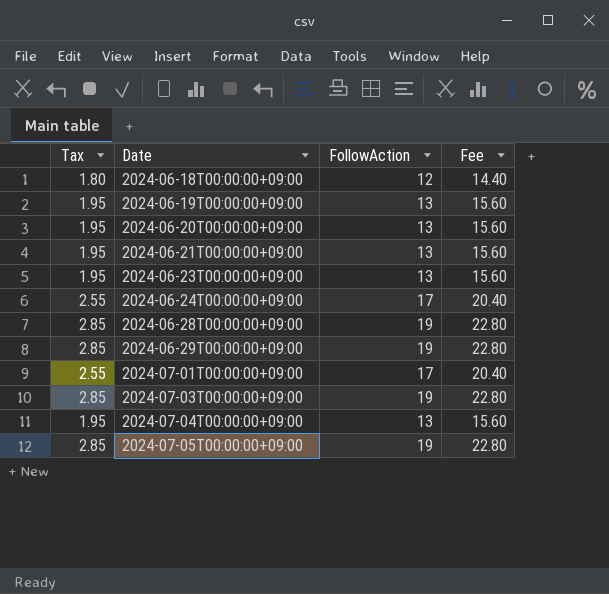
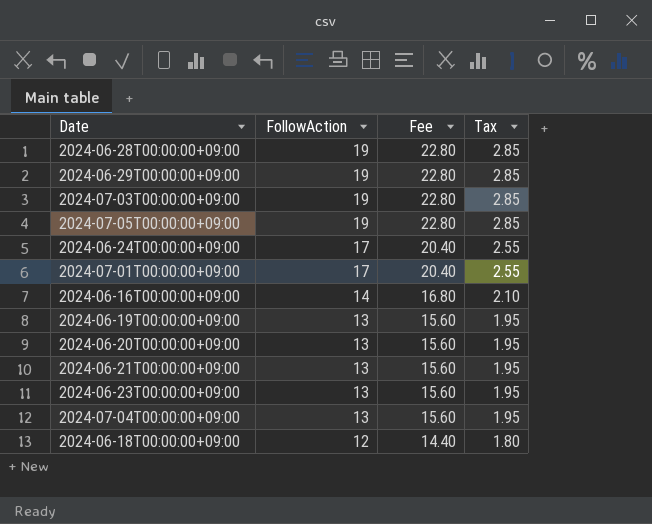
row order: Date ascending -> FollowAction descending
column Tax | position: 1 -> 4
row 2024-06-16T00:00:00+09:00: none -> 14 | 16.80 | 2.10

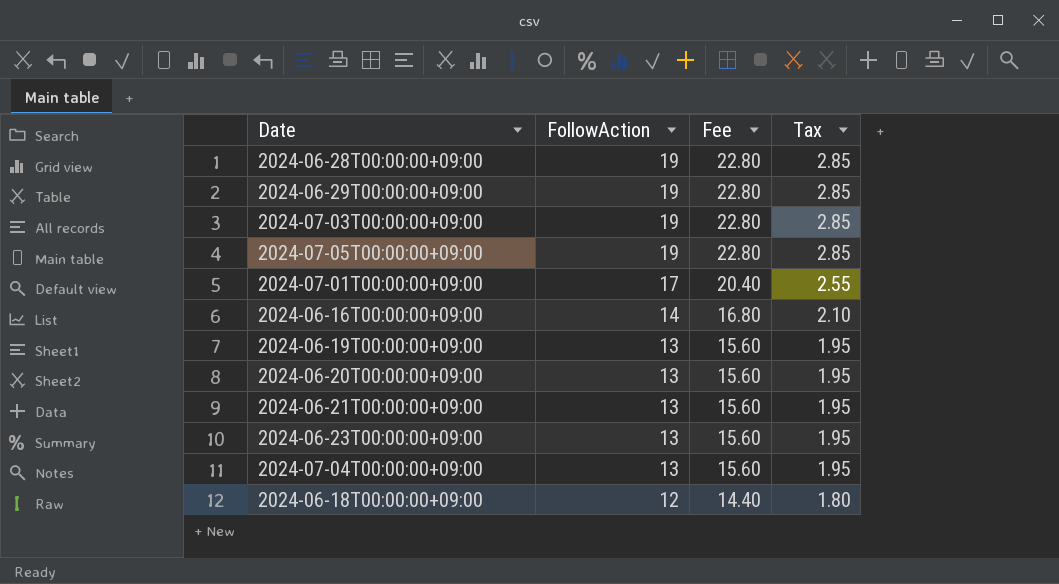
row 2024-06-24T00:00:00+09:00: 17 | 20.40 | 2.55 -> none

